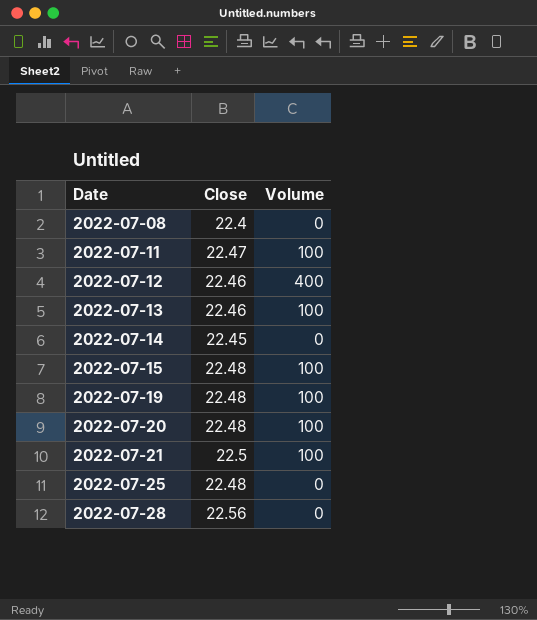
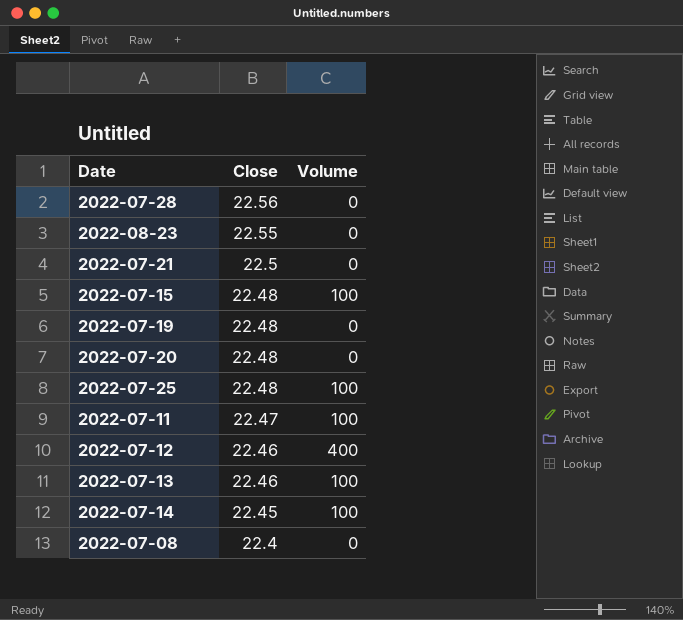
row order: Date ascending -> Close descending
row 2022-08-23: none -> 22.55 | 0
2022-07-21 | Volume: 100 -> 0
2022-07-19 | Volume: 100 -> 0
2022-07-20 | Volume: 100 -> 0
2022-07-25 | Volume: 0 -> 100
2022-07-14 | Volume: 0 -> 100

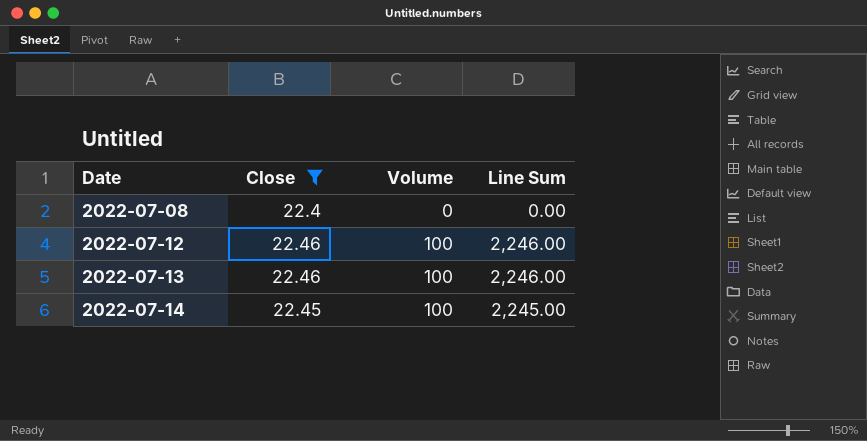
filter: none -> Close <= 22.46
row order: Close descending -> Date ascending
column Line Sum | formula: none -> [Close] * [Volume]
2022-07-12 | Volume: 400 -> 100

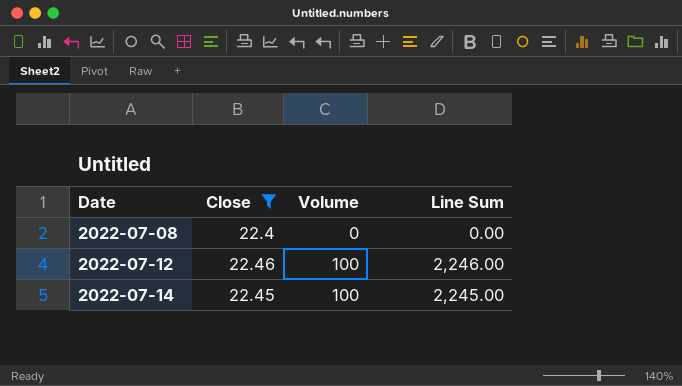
row 2022-07-13: 22.46 | 100 | 2,246.00 -> none

